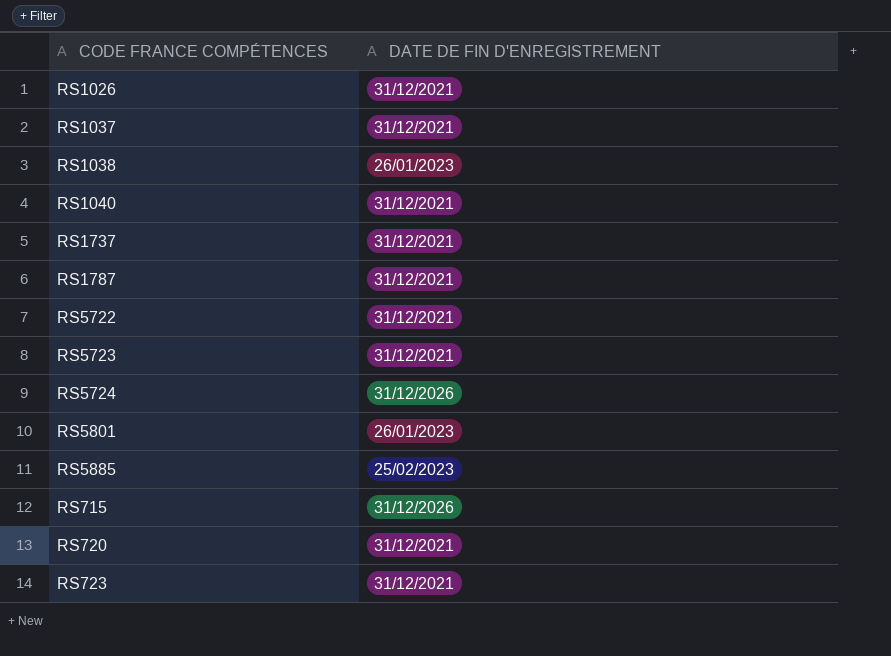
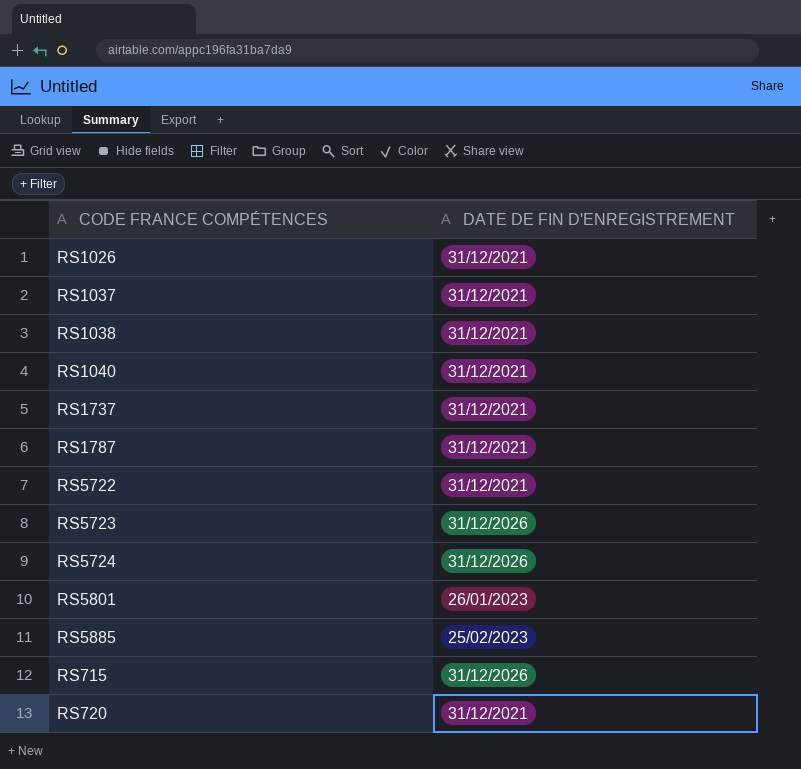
row RS723: 31/12/2021 -> none
RS1038 | DATE DE FIN D'ENREGISTREMENT: 26/01/2023 -> 31/12/2021
RS5723 | DATE DE FIN D'ENREGISTREMENT: 31/12/2021 -> 31/12/2026

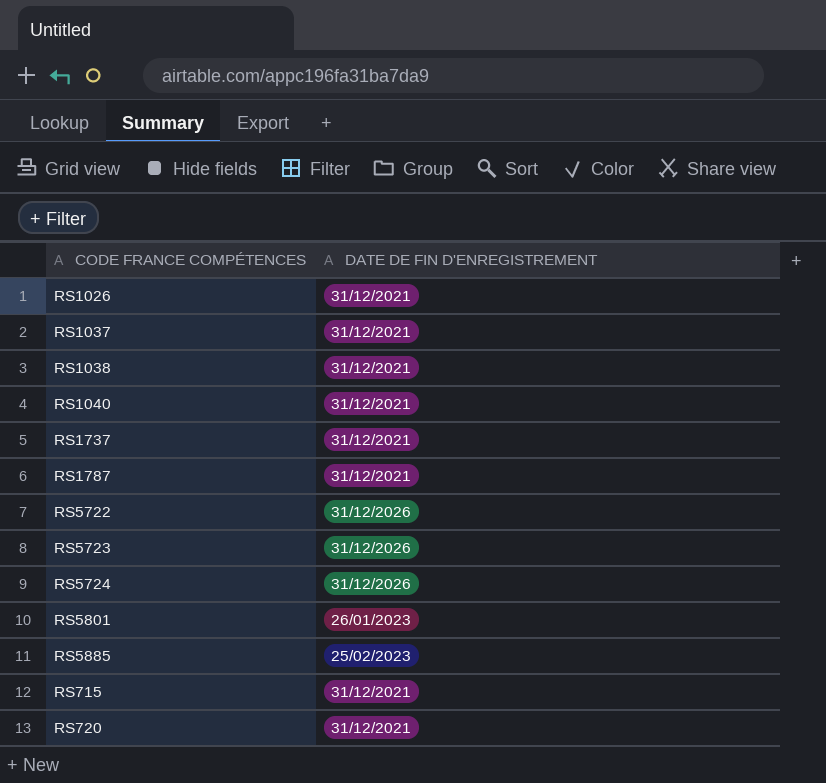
RS5722 | DATE DE FIN D'ENREGISTREMENT: 31/12/2021 -> 31/12/2026
RS715 | DATE DE FIN D'ENREGISTREMENT: 31/12/2026 -> 31/12/2021

